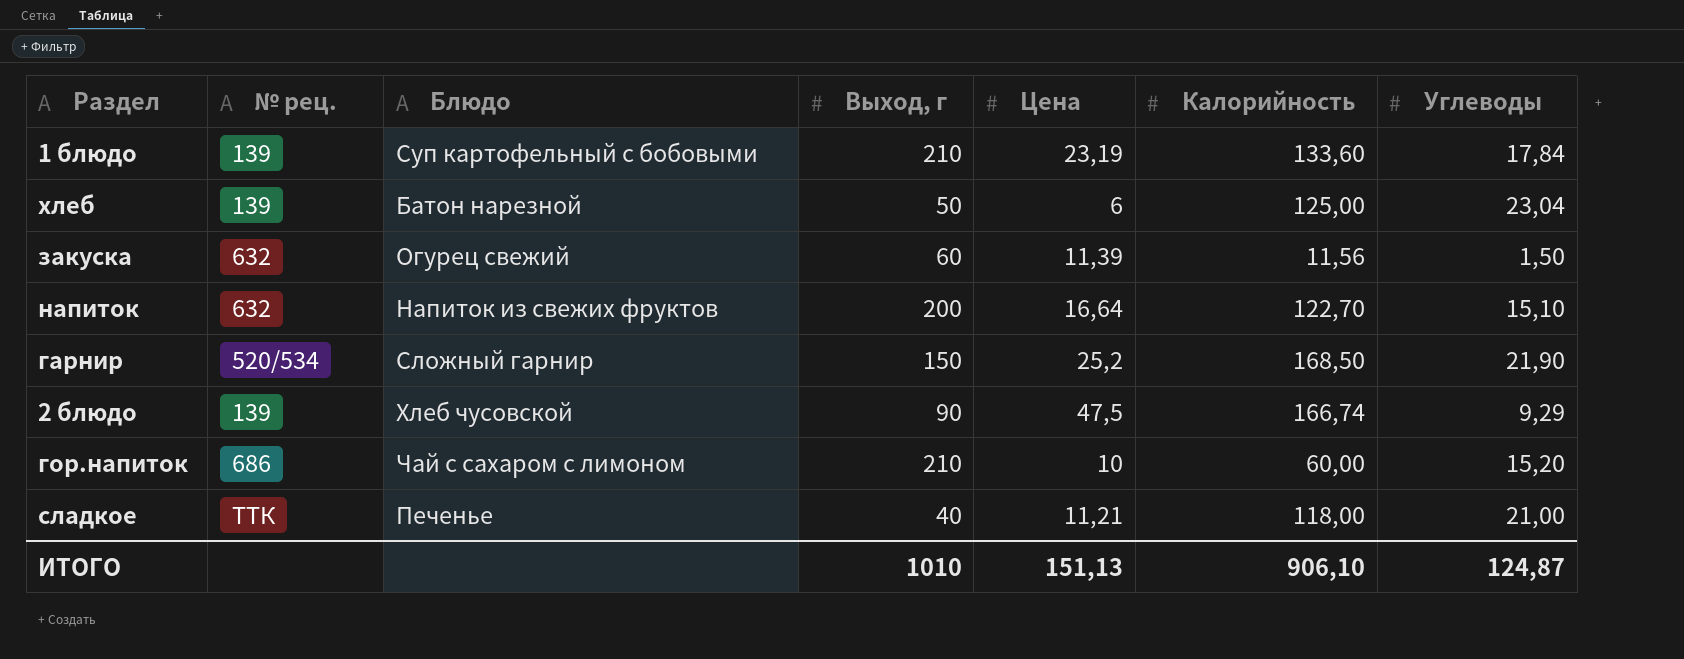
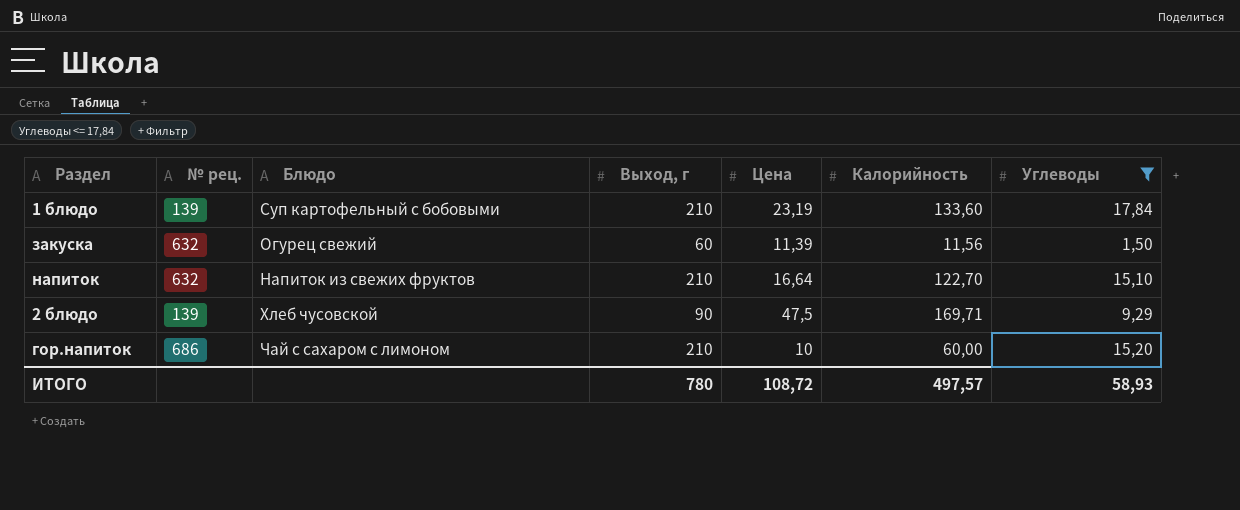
filter: none -> Углеводы <= 17,84
напиток | Выход, г: 200 -> 210
2 блюдо | Калорийность: 166,74 -> 169,71
ИТОГО | Выход, г: 1010 -> 780
ИТОГО | Цена: 151,13 -> 108,72
ИТОГО | Калорийность: 906,10 -> 497,57
ИТОГО | Углеводы: 124,87 -> 58,93

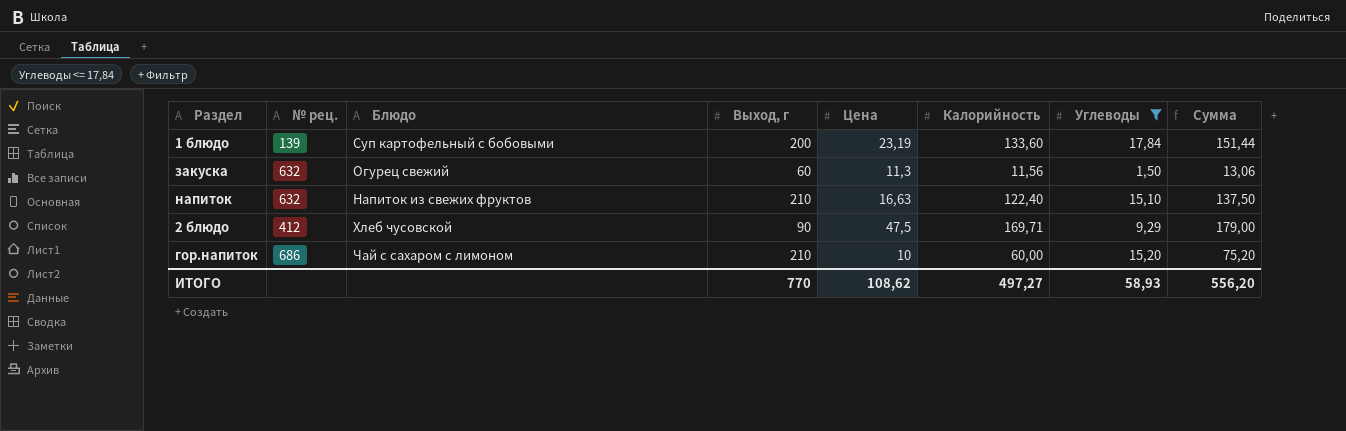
column Сумма | formula: none -> [Калорийность] + [Углеводы]
1 блюдо | Выход, г: 210 -> 200
закуска | Цена: 11,39 -> 11,3
напиток | Цена: 16,64 -> 16,63
напиток | Калорийность: 122,70 -> 122,40
2 блюдо | № рец.: 139 -> 412
ИТОГО | Выход, г: 780 -> 770
ИТОГО | Цена: 108,72 -> 108,62
ИТОГО | Калорийность: 497,57 -> 497,27

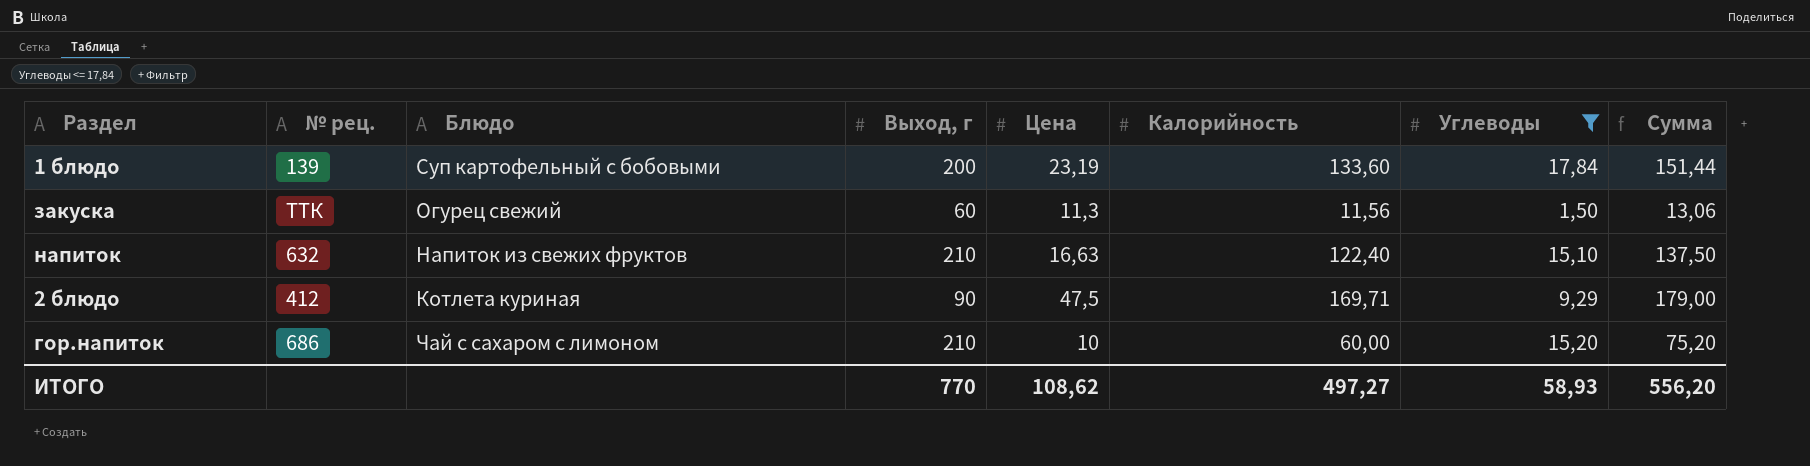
закуска | № рец.: 632 -> ТТК
2 блюдо | Блюдо: Хлеб чусовской -> Котлета куриная

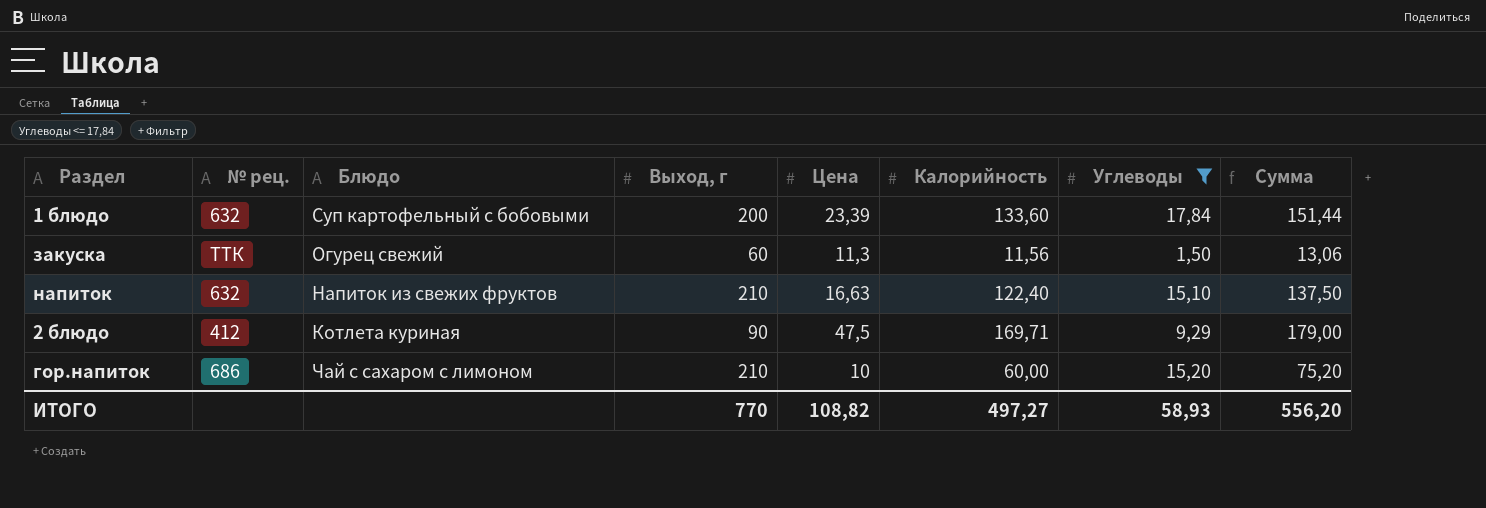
1 блюдо | № рец.: 139 -> 632
1 блюдо | Цена: 23,19 -> 23,39
ИТОГО | Цена: 108,62 -> 108,82

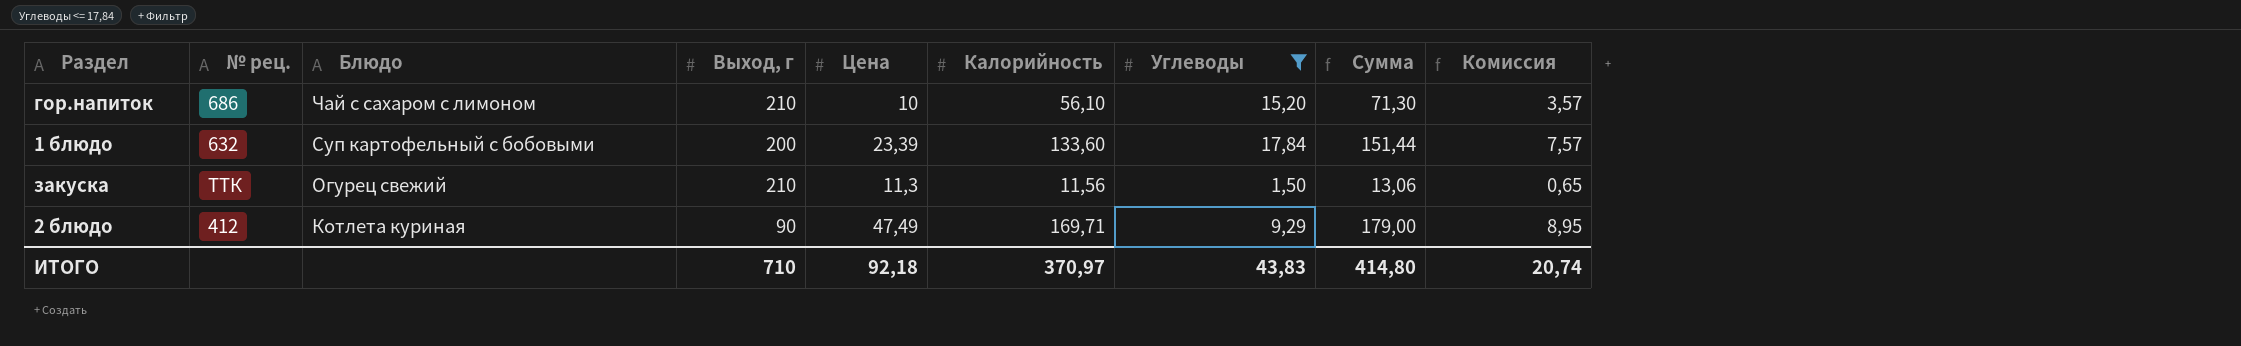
row order: none -> Блюдо descending
column Комиссия | formula: none -> [Сумма] * 0,05
row напиток: 632 | Напиток из свежих фруктов | 210 | 16,63 | 122,40 | 15,10 | 137,50 -> none
гор.напиток | Калорийность: 60,00 -> 56,10
гор.напиток | Сумма: 75,20 -> 71,30
закуска | Выход, г: 60 -> 210
2 блюдо | Цена: 47,5 -> 47,49
ИТОГО | Выход, г: 770 -> 710
ИТОГО | Цена: 108,82 -> 92,18
ИТОГО | Калорийность: 497,27 -> 370,97
ИТОГО | Углеводы: 58,93 -> 43,83
ИТОГО | Сумма: 556,20 -> 414,80

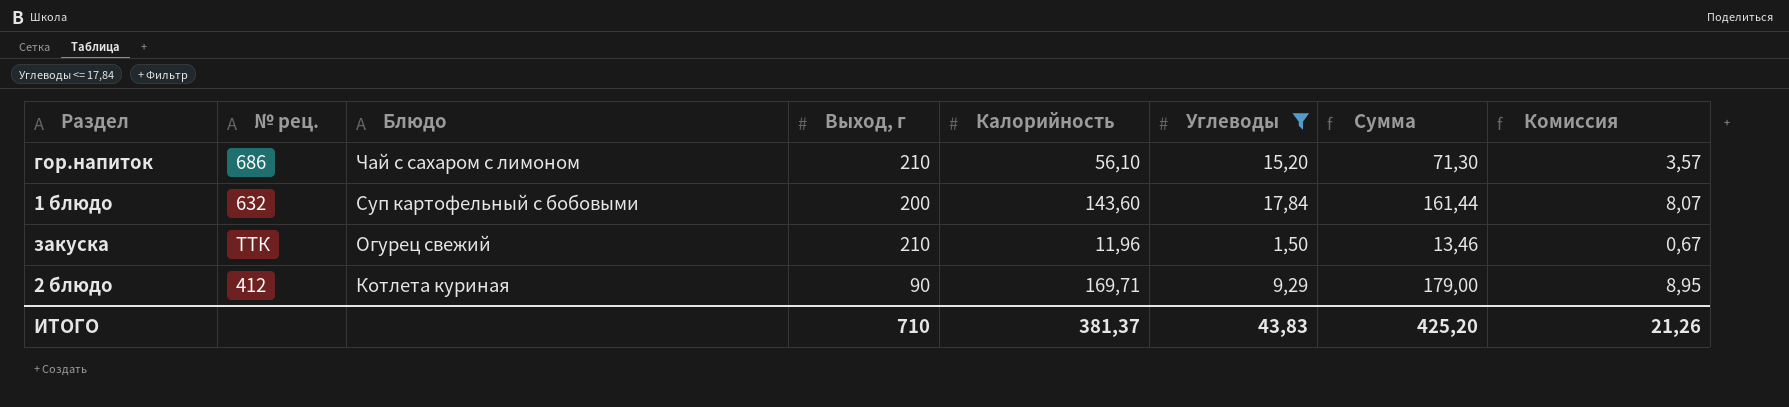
column Цена | position: 5 -> none
1 блюдо | Калорийность: 133,60 -> 143,60
1 блюдо | Сумма: 151,44 -> 161,44
1 блюдо | Комиссия: 7,57 -> 8,07
закуска | Калорийность: 11,56 -> 11,96
закуска | Сумма: 13,06 -> 13,46
закуска | Комиссия: 0,65 -> 0,67
ИТОГО | Калорийность: 370,97 -> 381,37
ИТОГО | Сумма: 414,80 -> 425,20
ИТОГО | Комиссия: 20,74 -> 21,26

